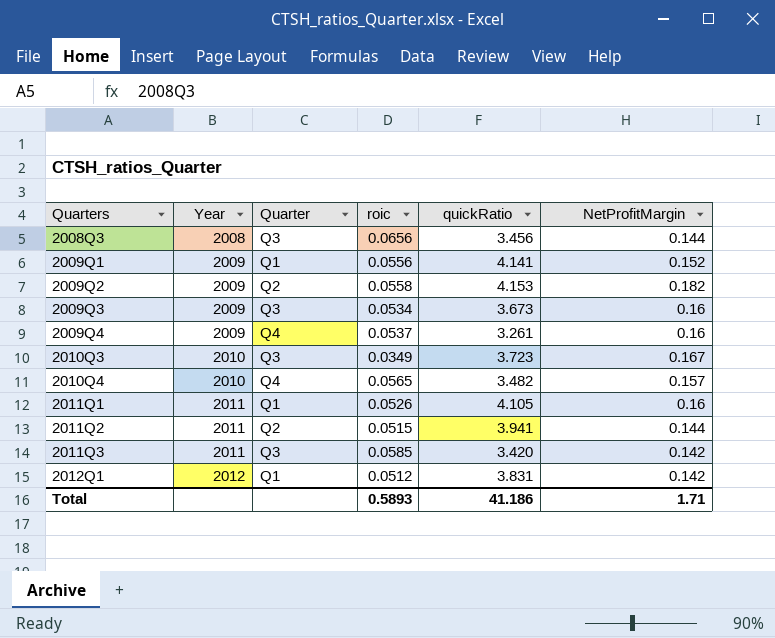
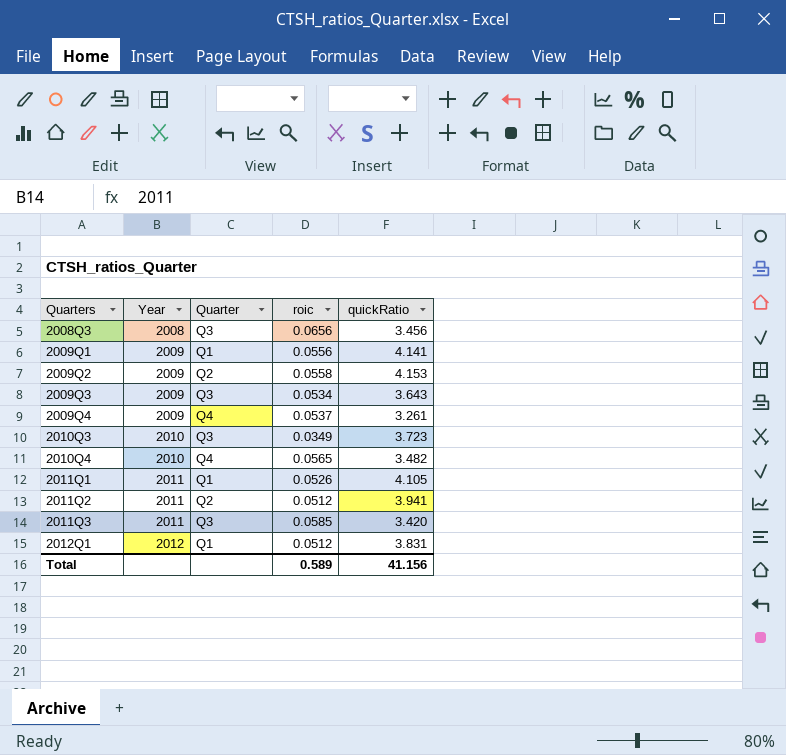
column NetProfitMargin | position: 6 -> none
2009Q3 | quickRatio: 3.673 -> 3.643
2011Q2 | roic: 0.0515 -> 0.0512
Total | roic: 0.5893 -> 0.589
Total | quickRatio: 41.186 -> 41.156

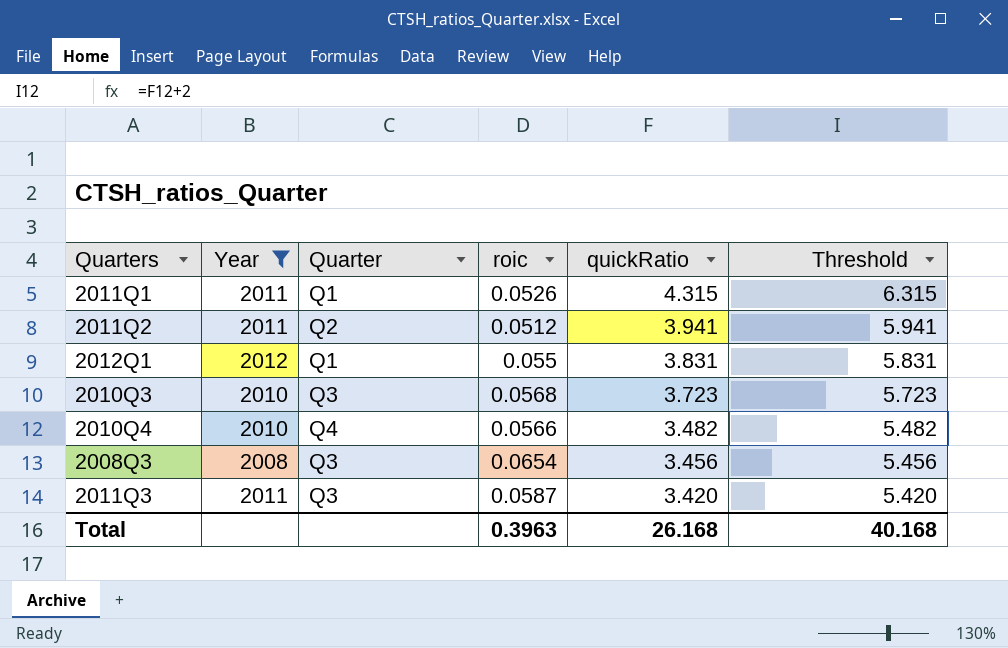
filter: none -> Year != 2009
row order: Quarters ascending -> quickRatio descending
column Threshold | formula: none -> [quickRatio] + 2
2011Q1 | quickRatio: 4.105 -> 4.315
2012Q1 | roic: 0.0512 -> 0.055
2010Q3 | roic: 0.0349 -> 0.0568
2010Q4 | roic: 0.0565 -> 0.0566
2008Q3 | roic: 0.0656 -> 0.0654
2011Q3 | roic: 0.0585 -> 0.0587
Total | roic: 0.589 -> 0.3963
Total | quickRatio: 41.156 -> 26.168

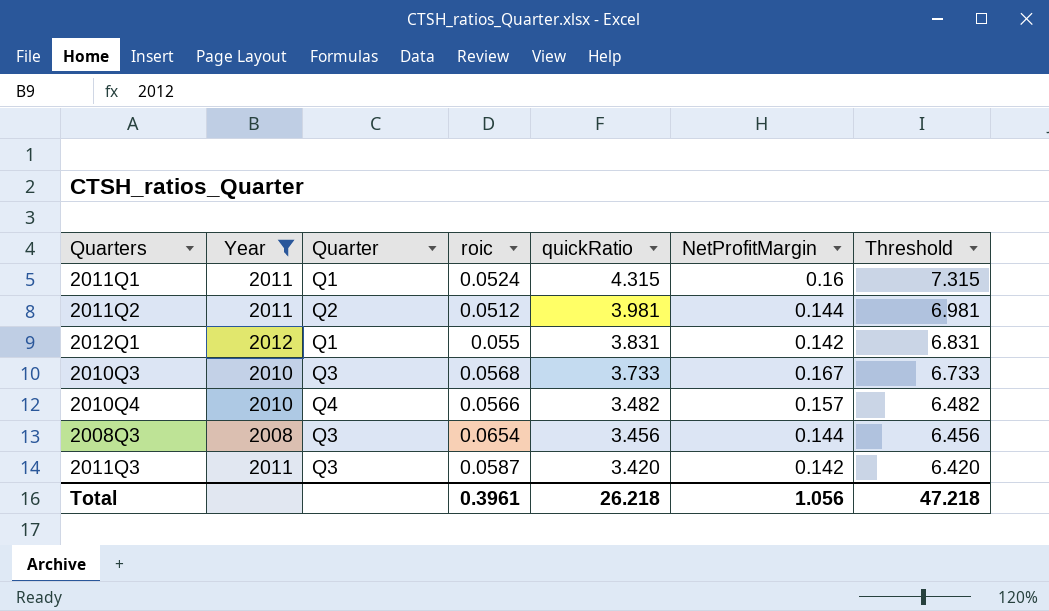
column NetProfitMargin | position: none -> 6
column Threshold | formula: [quickRatio] + 2 -> [quickRatio] + 3
2011Q1 | roic: 0.0526 -> 0.0524
2011Q2 | quickRatio: 3.941 -> 3.981
2010Q3 | quickRatio: 3.723 -> 3.733
Total | roic: 0.3963 -> 0.3961
Total | quickRatio: 26.168 -> 26.218
Total | Threshold: 40.168 -> 47.218

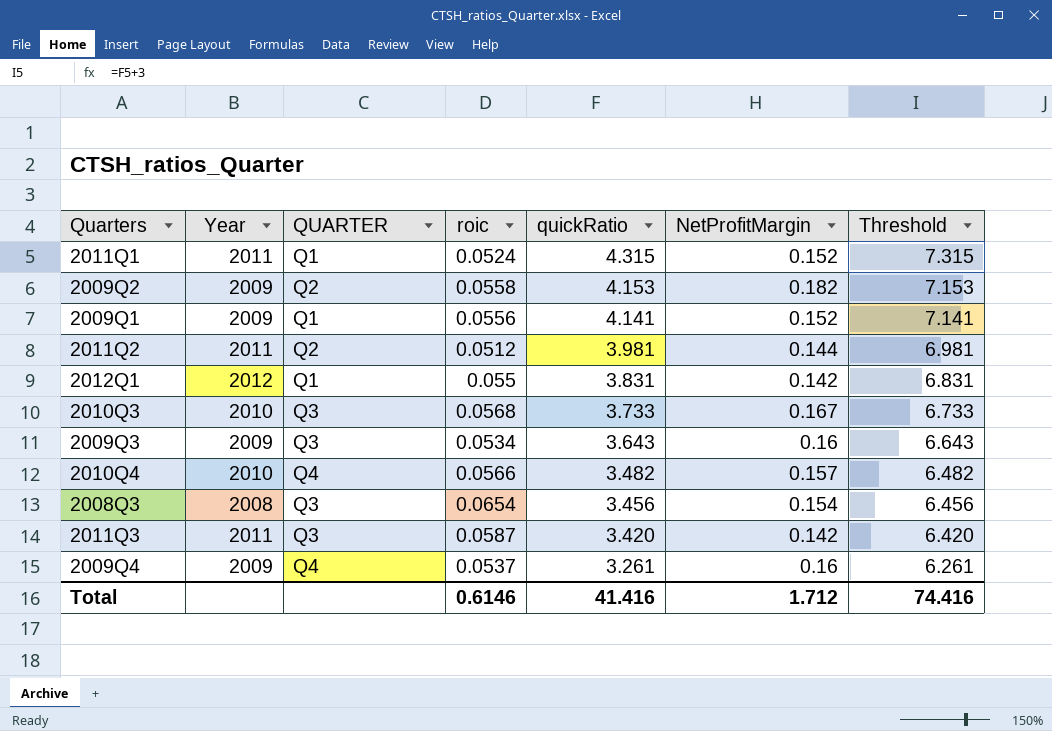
filter: Year != 2009 -> none
column name: Quarter -> QUARTER
2011Q1 | NetProfitMargin: 0.16 -> 0.152
2008Q3 | NetProfitMargin: 0.144 -> 0.154
Total | roic: 0.3961 -> 0.6146
Total | quickRatio: 26.218 -> 41.416
Total | NetProfitMargin: 1.056 -> 1.712
Total | Threshold: 47.218 -> 74.416

